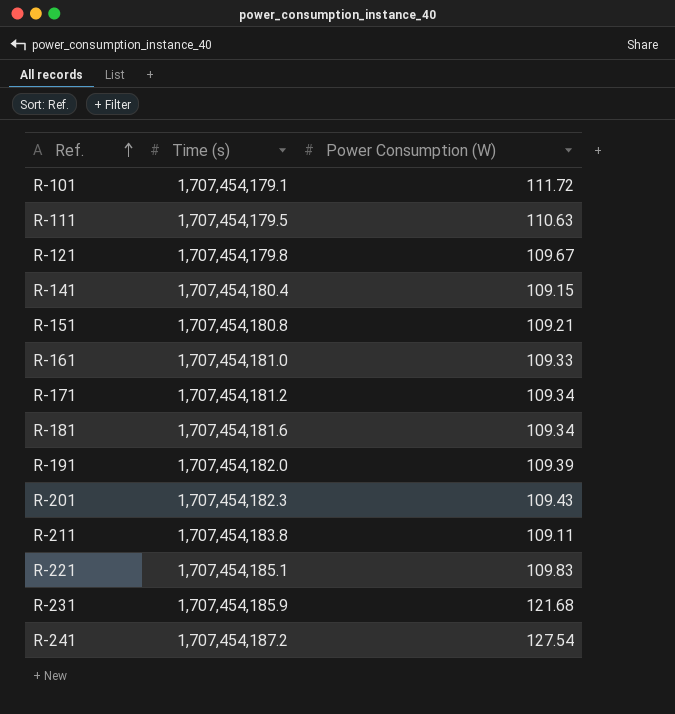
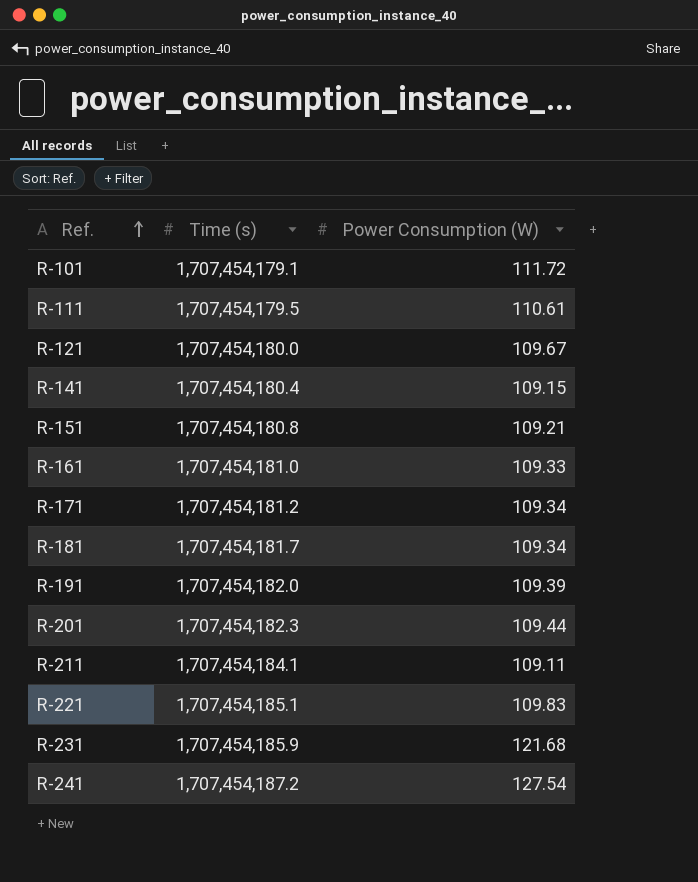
R-111 | Power Consumption (W): 110.63 -> 110.61
R-121 | Time (s): 1,707,454,179.8 -> 1,707,454,180.0
R-181 | Time (s): 1,707,454,181.6 -> 1,707,454,181.7
R-201 | Power Consumption (W): 109.43 -> 109.44
R-211 | Time (s): 1,707,454,183.8 -> 1,707,454,184.1

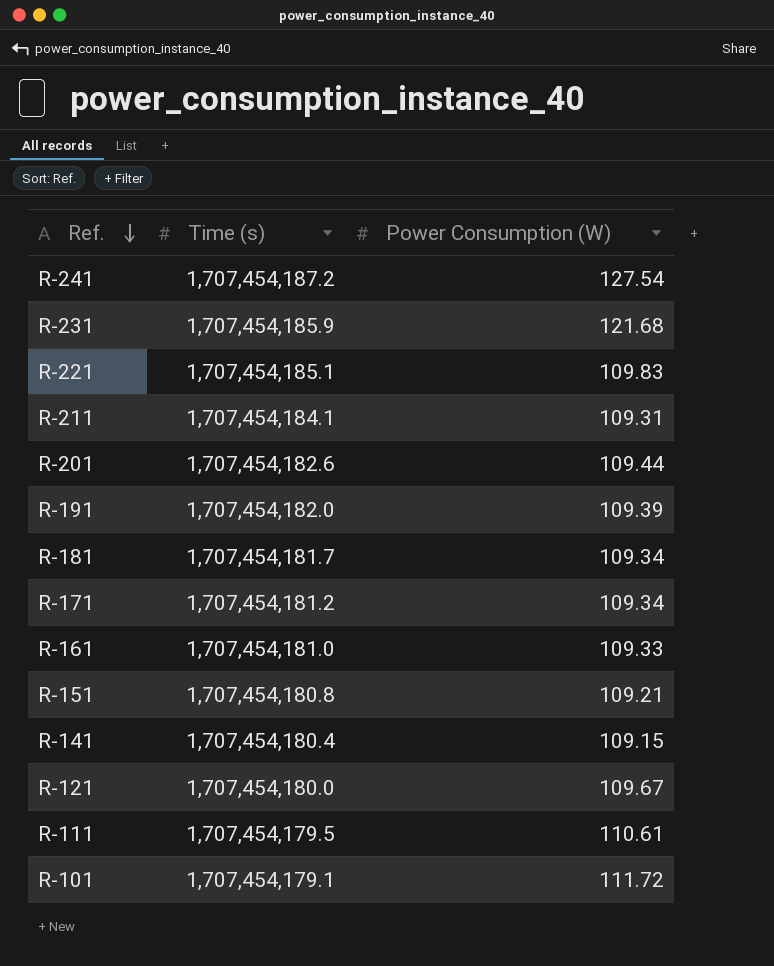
row order: Ref. ascending -> Ref. descending
R-211 | Power Consumption (W): 109.11 -> 109.31
R-201 | Time (s): 1,707,454,182.3 -> 1,707,454,182.6

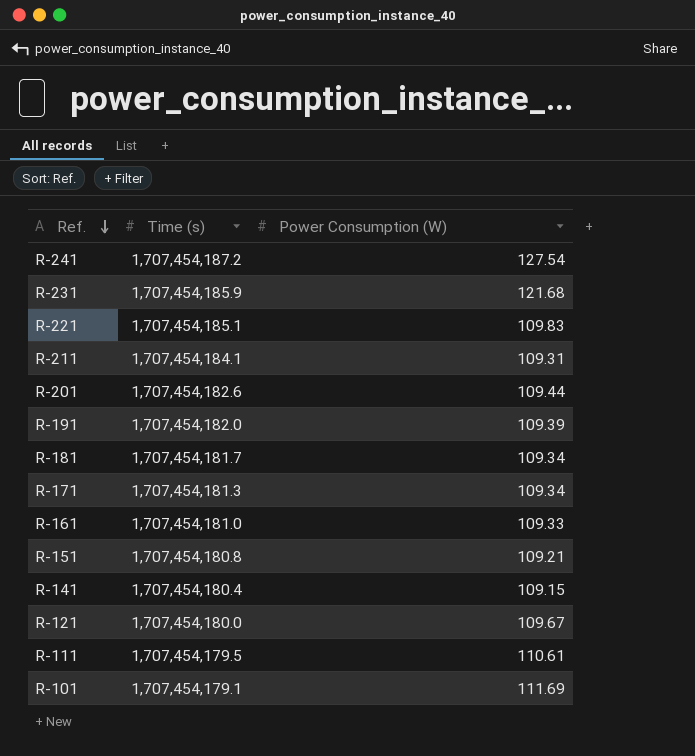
R-171 | Time (s): 1,707,454,181.2 -> 1,707,454,181.3
R-101 | Power Consumption (W): 111.72 -> 111.69

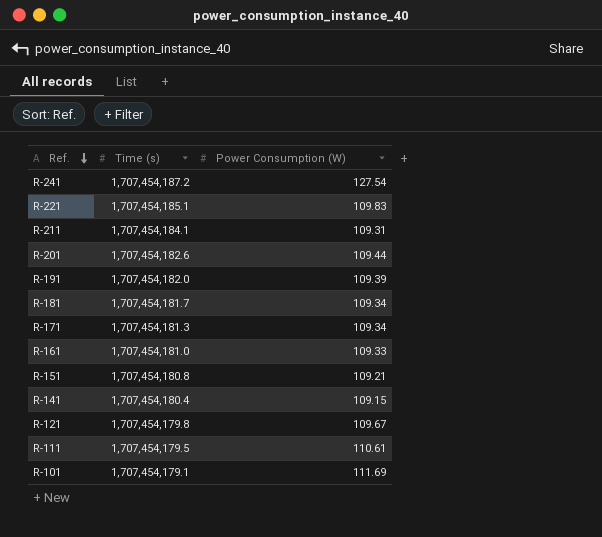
row R-231: 1,707,454,185.9 | 121.68 -> none
R-121 | Time (s): 1,707,454,180.0 -> 1,707,454,179.8

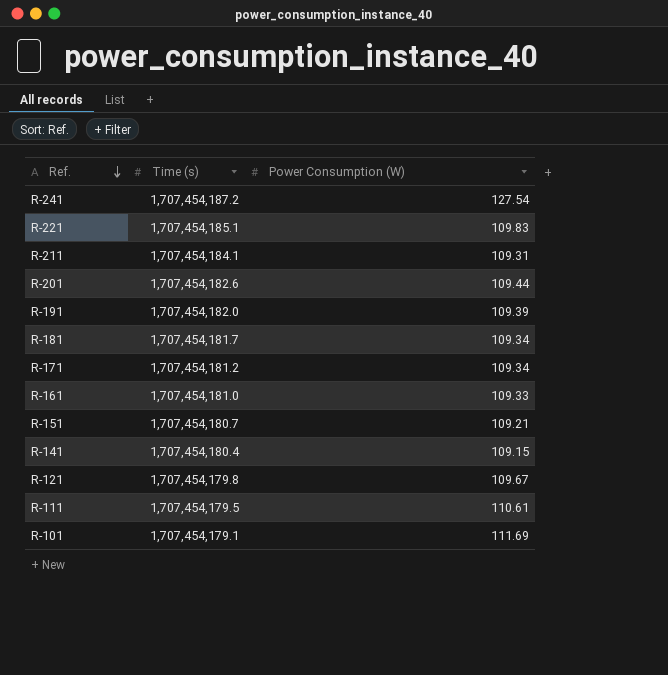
R-171 | Time (s): 1,707,454,181.3 -> 1,707,454,181.2
R-151 | Time (s): 1,707,454,180.8 -> 1,707,454,180.7

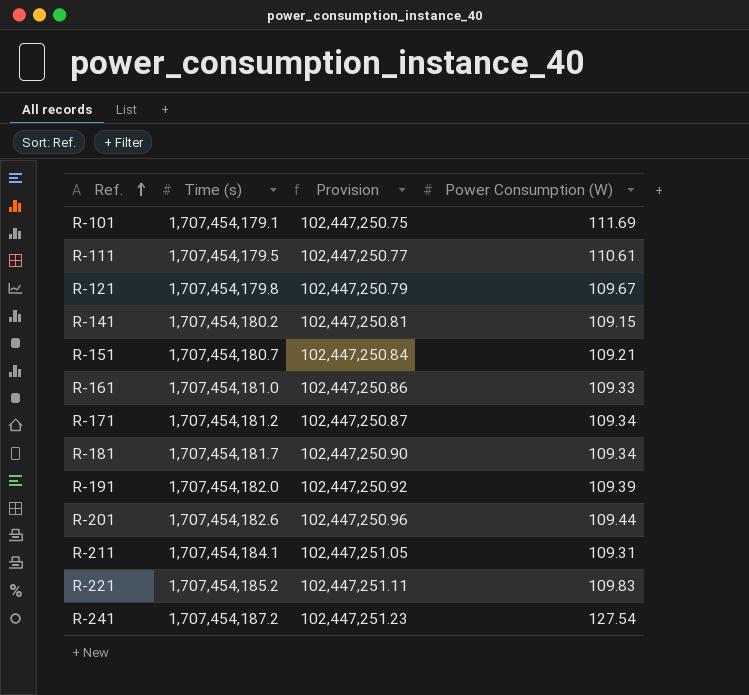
row order: Ref. descending -> Ref. ascending
column Provision | formula: none -> [Time (s)] * 0.06
R-141 | Time (s): 1,707,454,180.4 -> 1,707,454,180.2
R-221 | Time (s): 1,707,454,185.1 -> 1,707,454,185.2

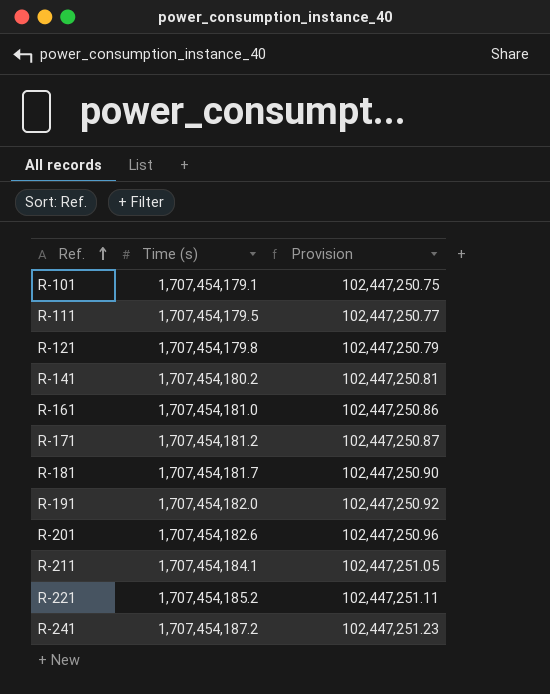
column Power Consumption (W) | position: 4 -> none
row R-151: 1,707,454,180.7 | 102,447,250.84 | 109.21 -> none

